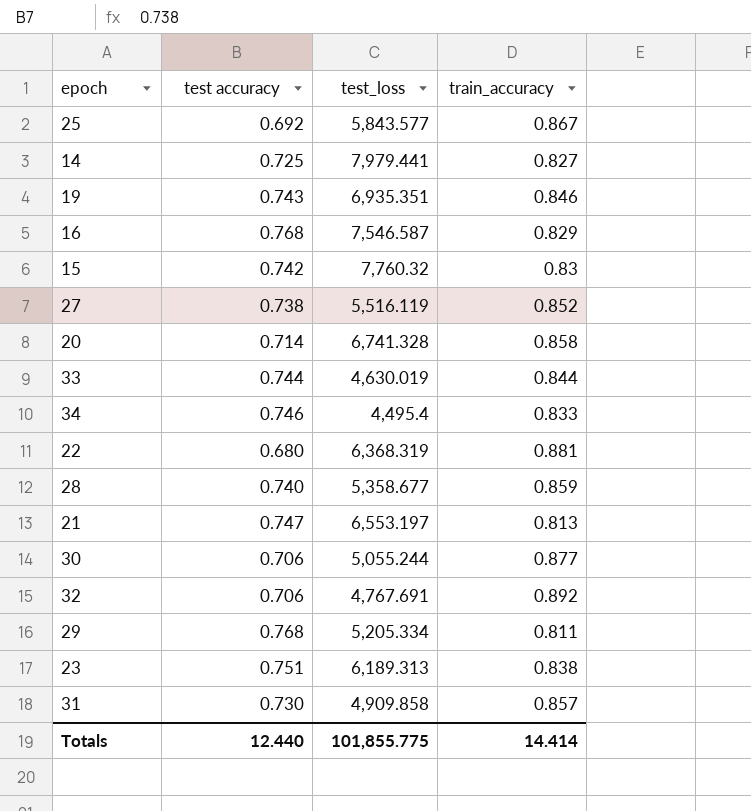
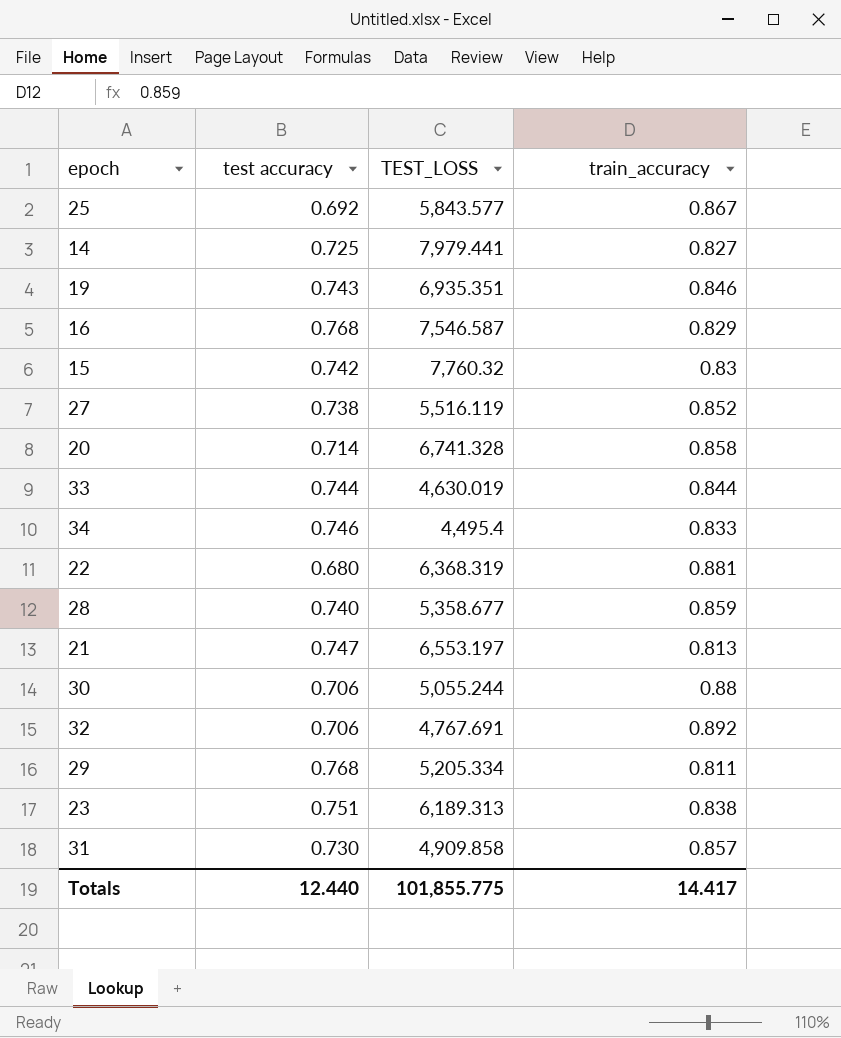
column name: test_loss -> TEST_LOSS
30 | train_accuracy: 0.877 -> 0.88
Totals | train_accuracy: 14.414 -> 14.417

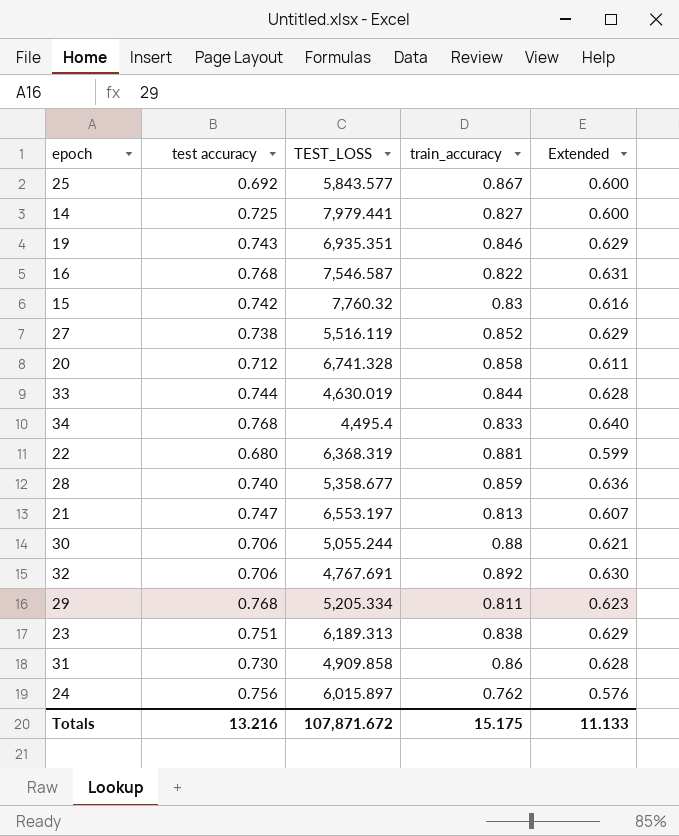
column Extended | formula: none -> [test accuracy] * [train_accuracy]
16 | train_accuracy: 0.829 -> 0.822
20 | test accuracy: 0.714 -> 0.712
34 | test accuracy: 0.746 -> 0.768
31 | train_accuracy: 0.857 -> 0.86
row 24: none -> 0.756 | 6,015.897 | 0.762 | 0.576
Totals | test accuracy: 12.440 -> 13.216
Totals | TEST_LOSS: 101,855.775 -> 107,871.672
Totals | train_accuracy: 14.417 -> 15.175

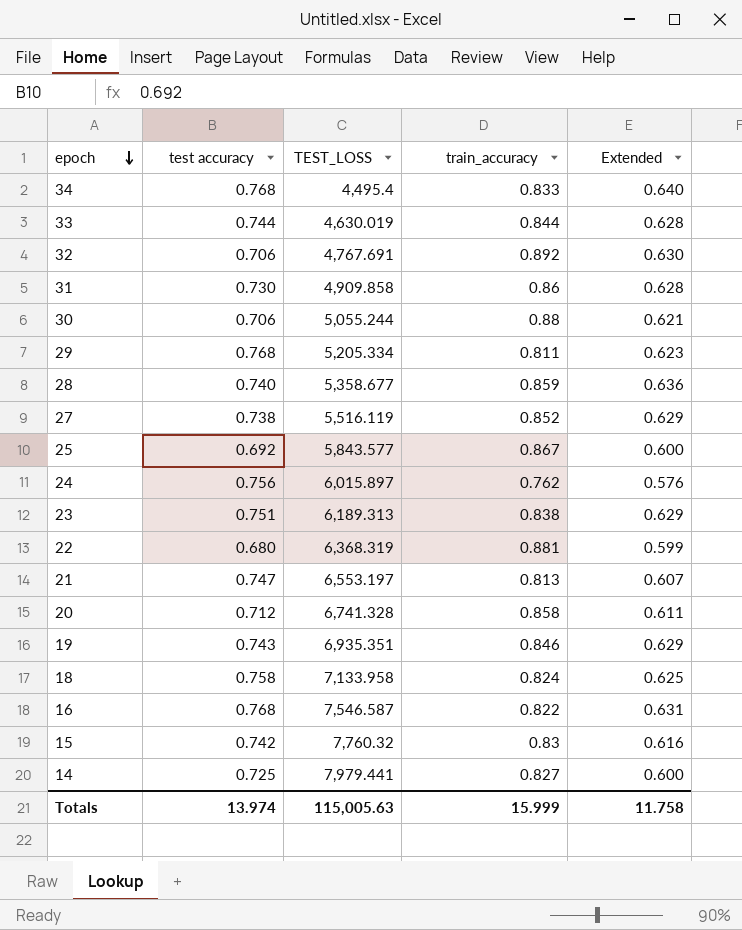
row order: none -> epoch descending
row 18: none -> 0.758 | 7,133.958 | 0.824 | 0.625
Totals | test accuracy: 13.216 -> 13.974
Totals | TEST_LOSS: 107,871.672 -> 115,005.63
Totals | train_accuracy: 15.175 -> 15.999
Totals | Extended: 11.133 -> 11.758

